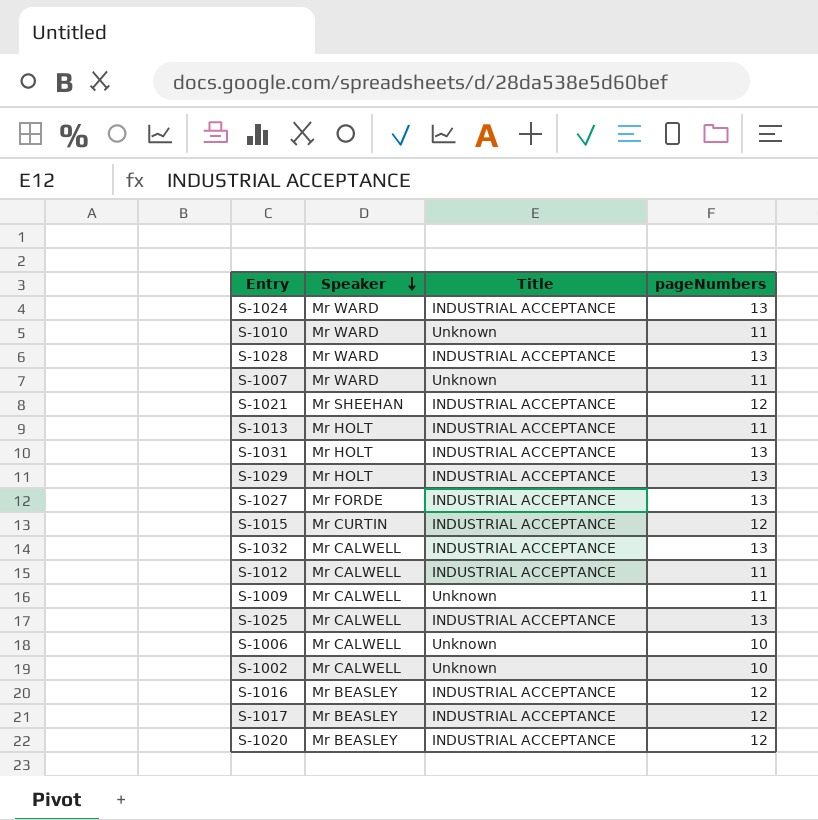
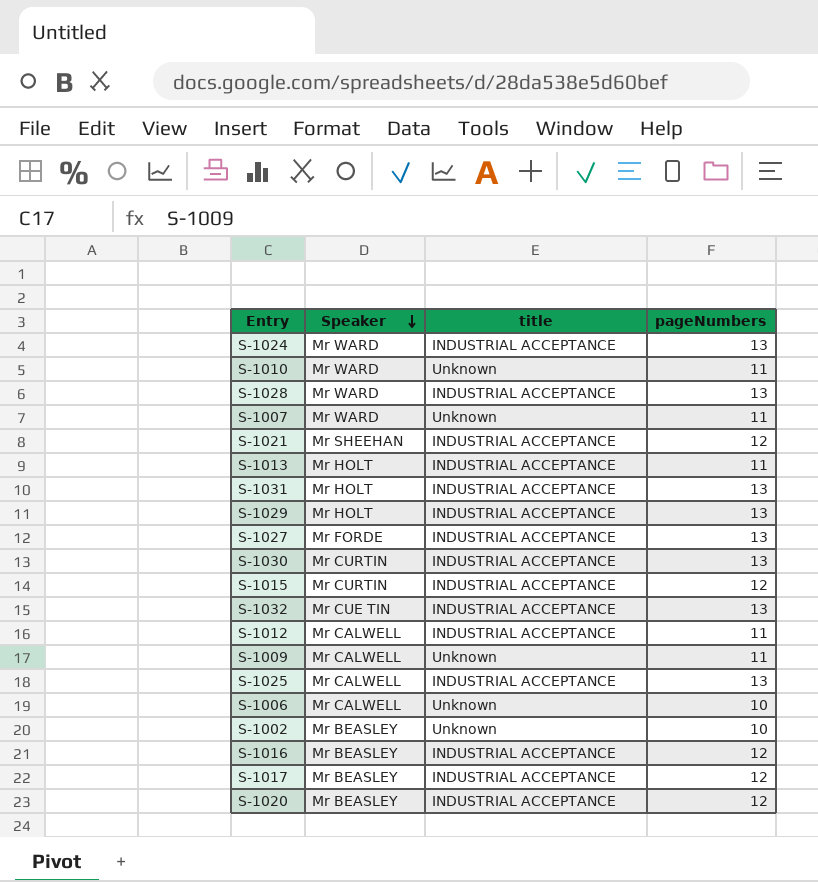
column name: Title -> title
row S-1030: none -> Mr CURTIN | INDUSTRIAL ACCEPTANCE | 13
S-1032 | Speaker: Mr CALWELL -> Mr CUE TIN
S-1002 | Speaker: Mr CALWELL -> Mr BEASLEY

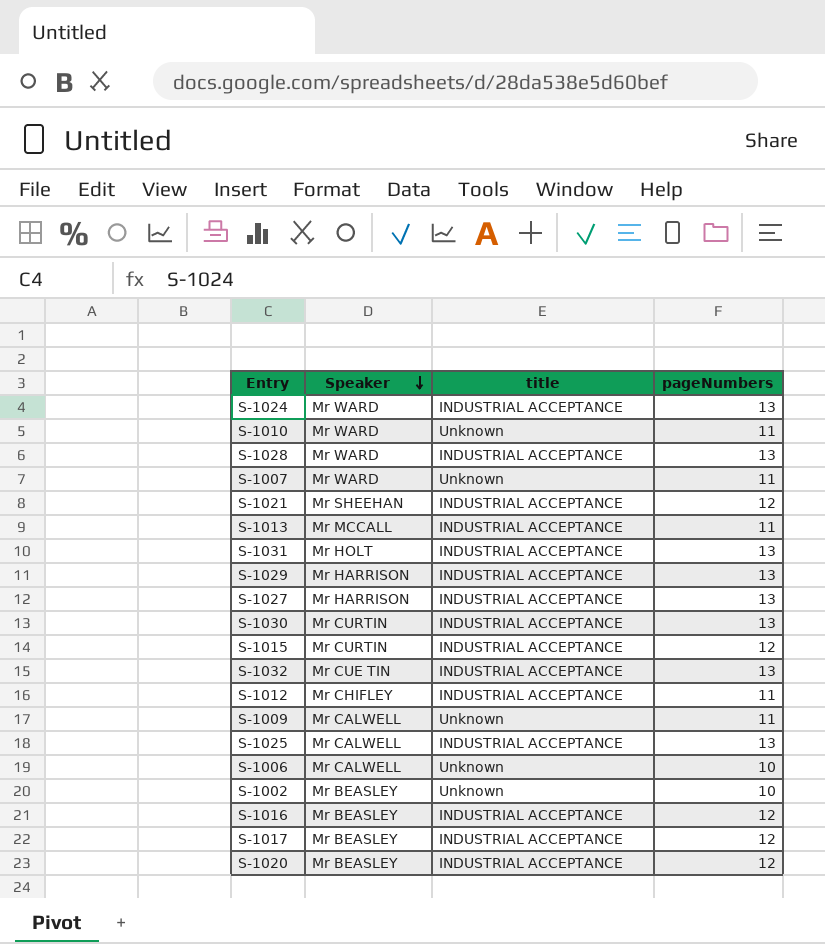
S-1013 | Speaker: Mr HOLT -> Mr MCCALL
S-1029 | Speaker: Mr HOLT -> Mr HARRISON
S-1027 | Speaker: Mr FORDE -> Mr HARRISON
S-1012 | Speaker: Mr CALWELL -> Mr CHIFLEY

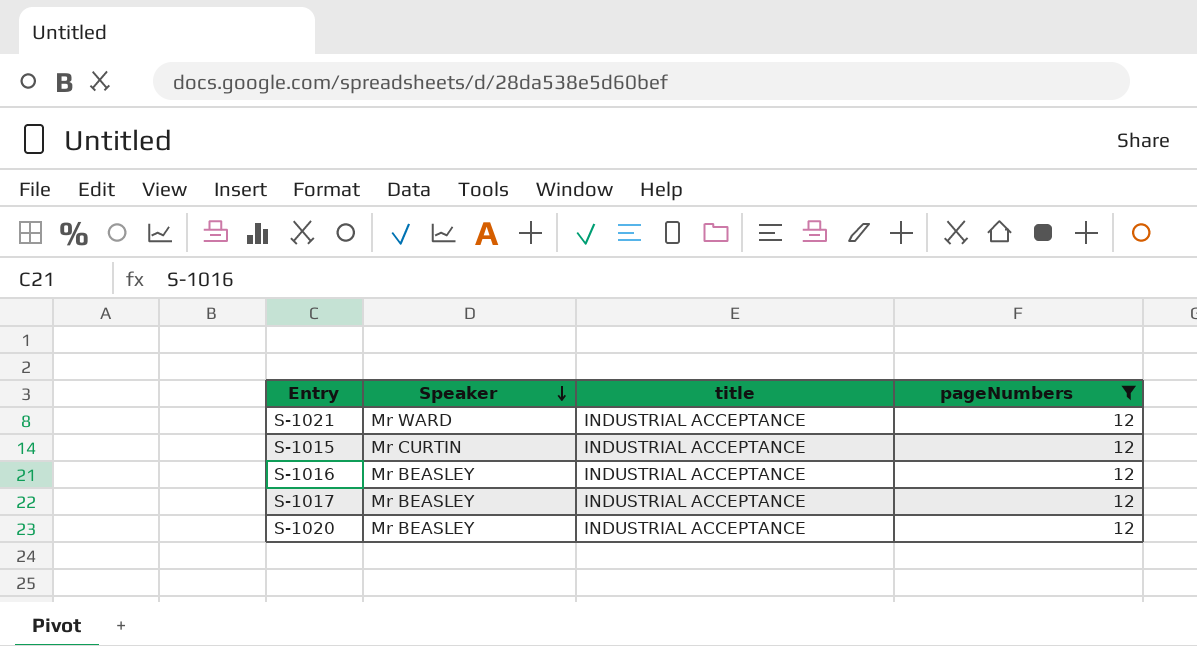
filter: none -> pageNumbers = 12
S-1021 | Speaker: Mr SHEEHAN -> Mr WARD

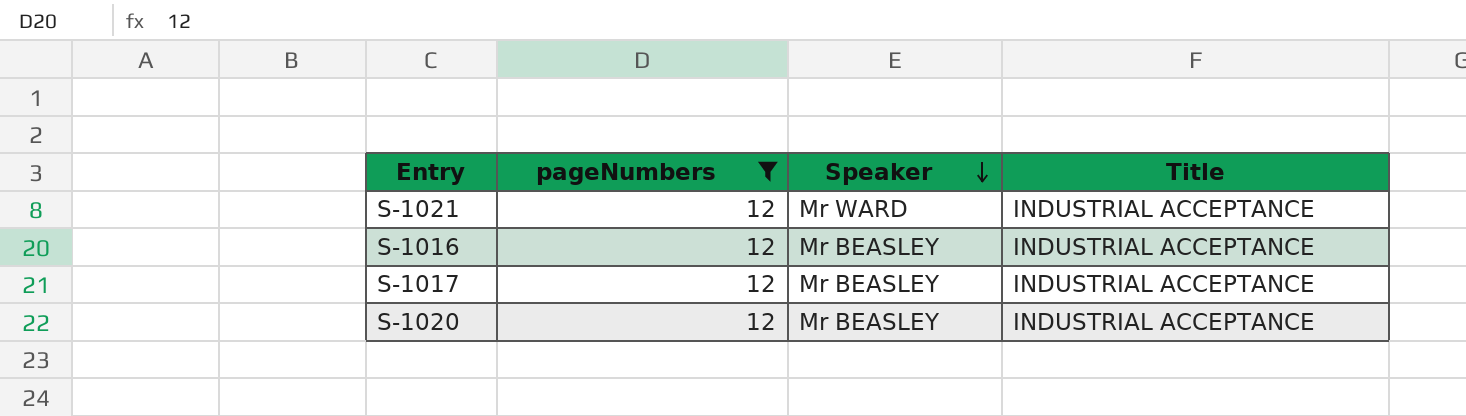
column pageNumbers | position: 4 -> 2
column name: title -> Title
row S-1015: Mr CURTIN | INDUSTRIAL ACCEPTANCE | 12 -> none

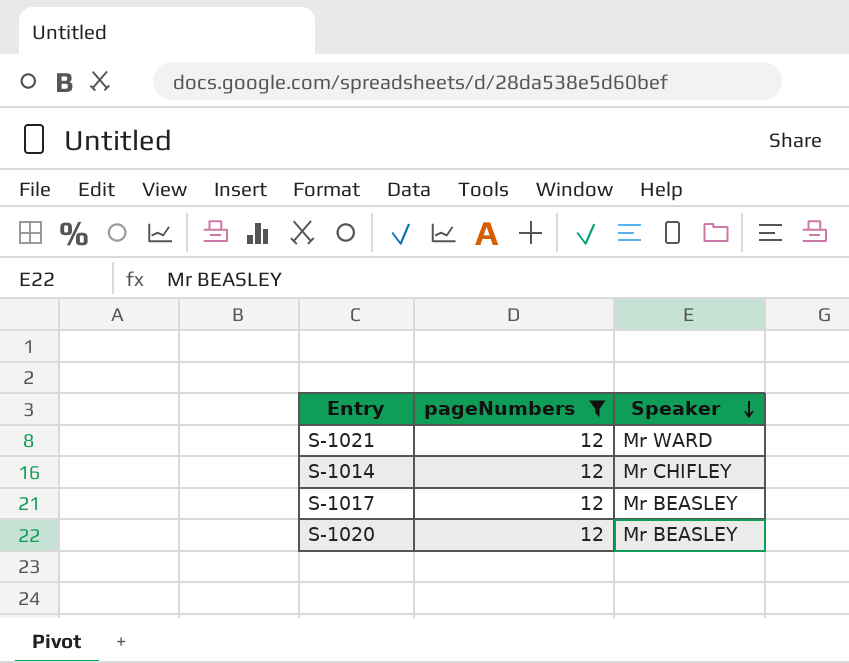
column Title | position: 4 -> none
row S-1016: 12 | Mr BEASLEY | INDUSTRIAL ACCEPTANCE -> none
row S-1014: none -> 12 | Mr CHIFLEY

